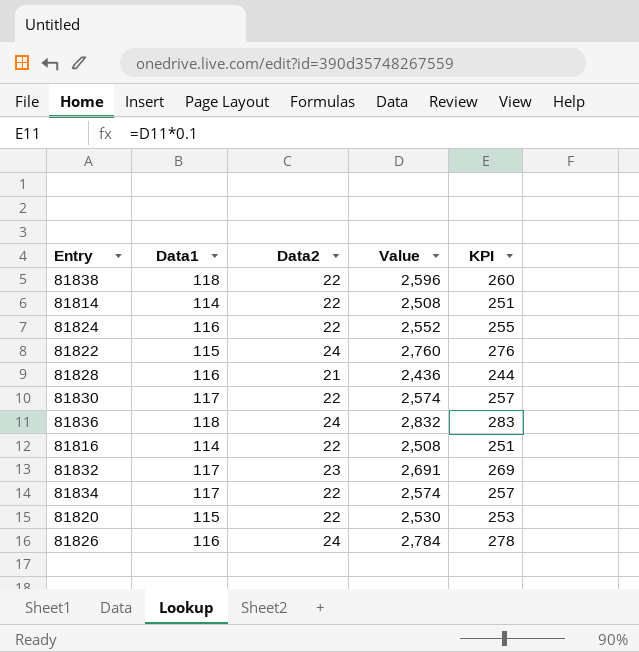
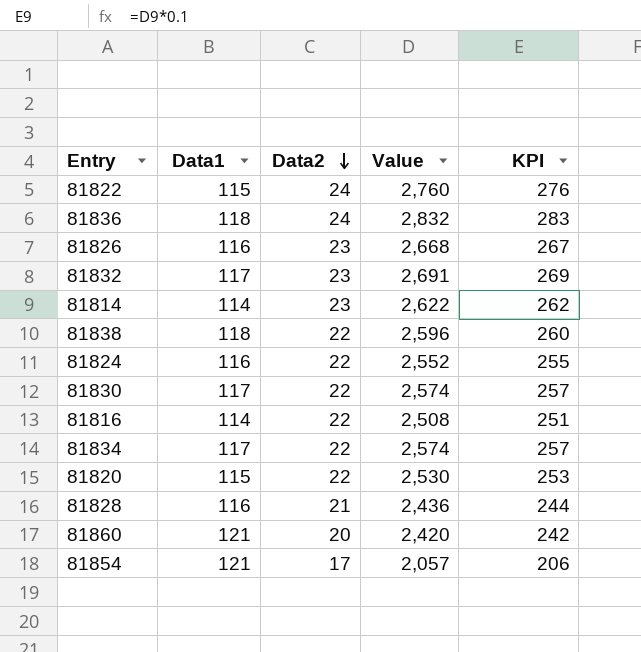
row order: none -> Data2 descending
81826 | Data2: 24 -> 23
81826 | Value: 2,784 -> 2,668
81826 | KPI: 278 -> 267
81814 | Data2: 22 -> 23
81814 | Value: 2,508 -> 2,622
81814 | KPI: 251 -> 262
row 81860: none -> 121 | 20 | 2,420 | 242
row 81854: none -> 121 | 17 | 2,057 | 206

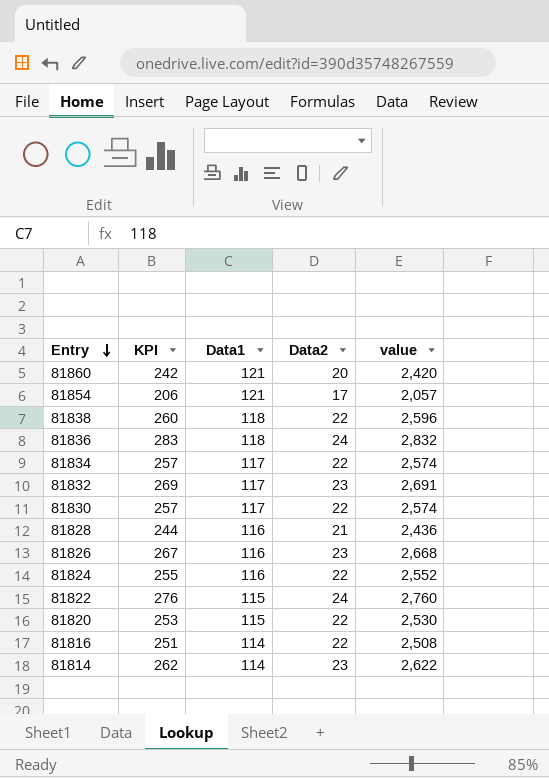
row order: Data2 descending -> Entry descending
column KPI | position: 5 -> 2
column name: Value -> value

